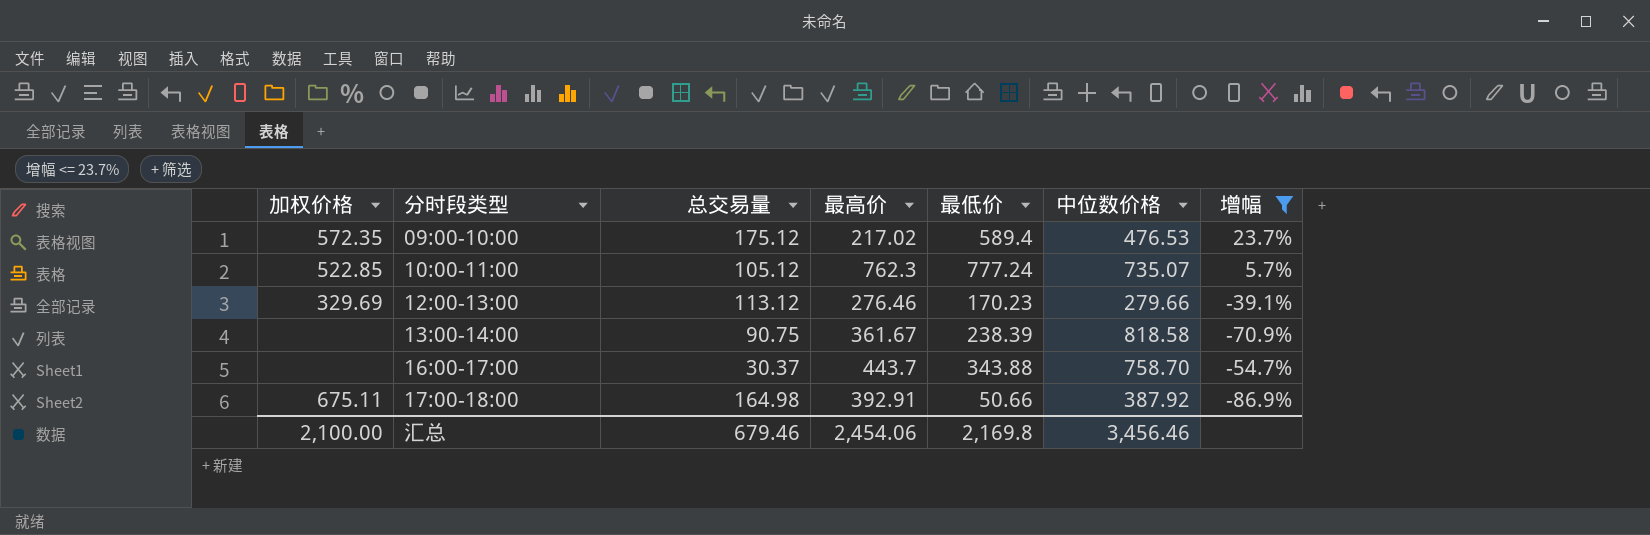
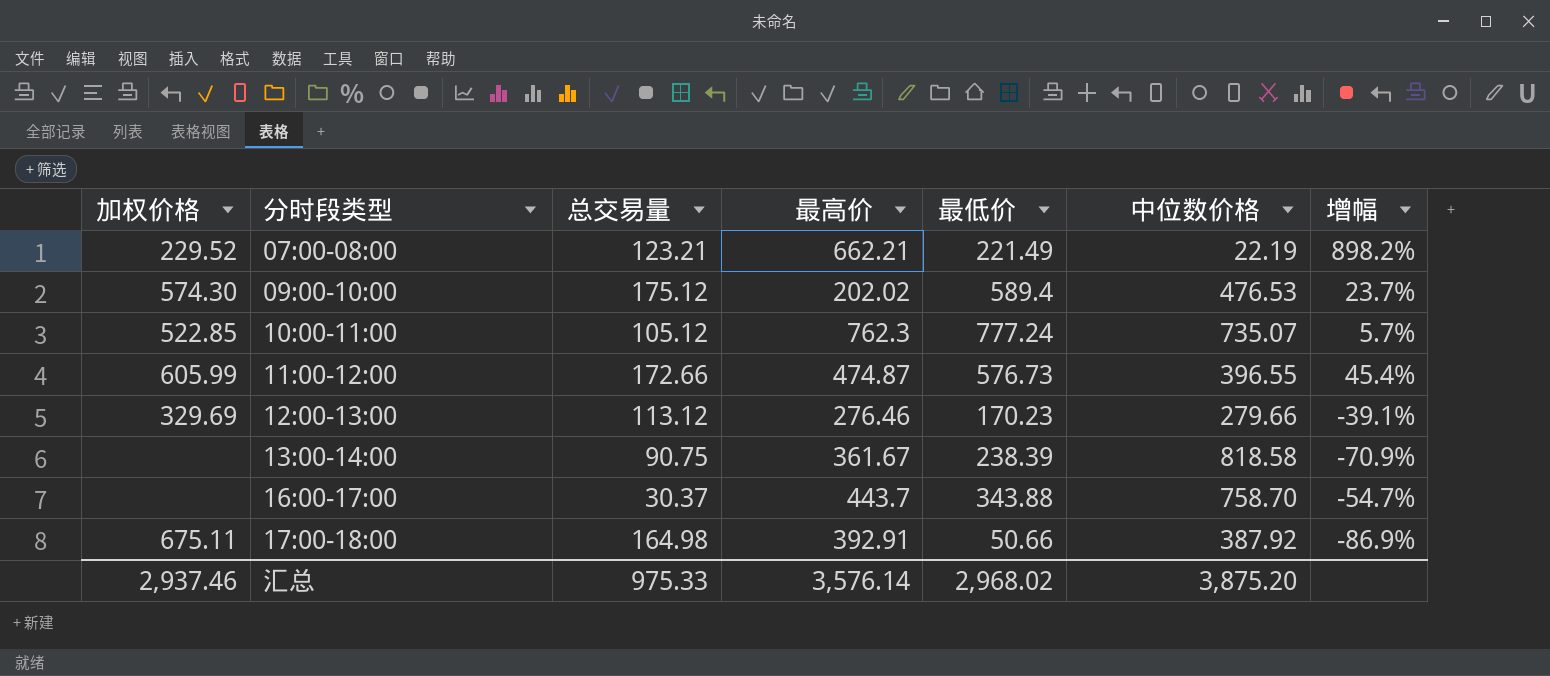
filter: 增幅 <= 23.7% -> none
09:00-10:00 | 加权价格: 572.35 -> 574.30
09:00-10:00 | 最高价: 217.02 -> 202.02
汇总 | 加权价格: 2,100.00 -> 2,937.46
汇总 | 总交易量: 679.46 -> 975.33
汇总 | 最高价: 2,454.06 -> 3,576.14
汇总 | 最低价: 2,169.8 -> 2,968.02
汇总 | 中位数价格: 3,456.46 -> 3,875.20

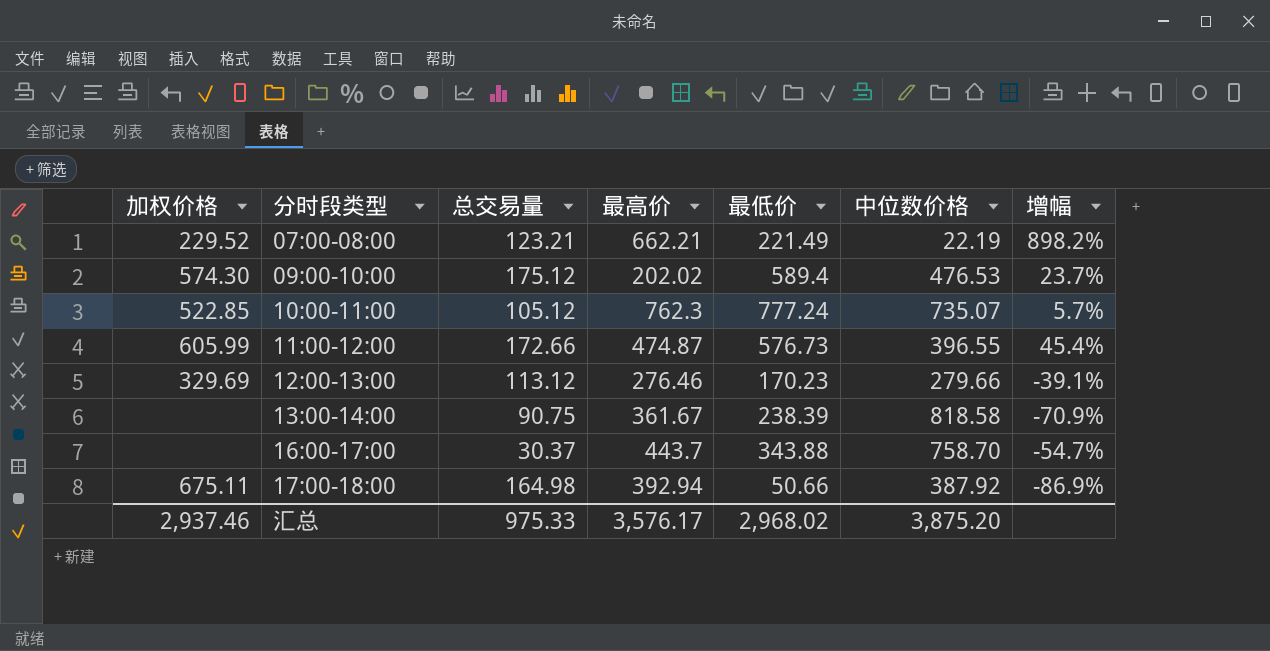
17:00-18:00 | 最高价: 392.91 -> 392.94
汇总 | 最高价: 3,576.14 -> 3,576.17

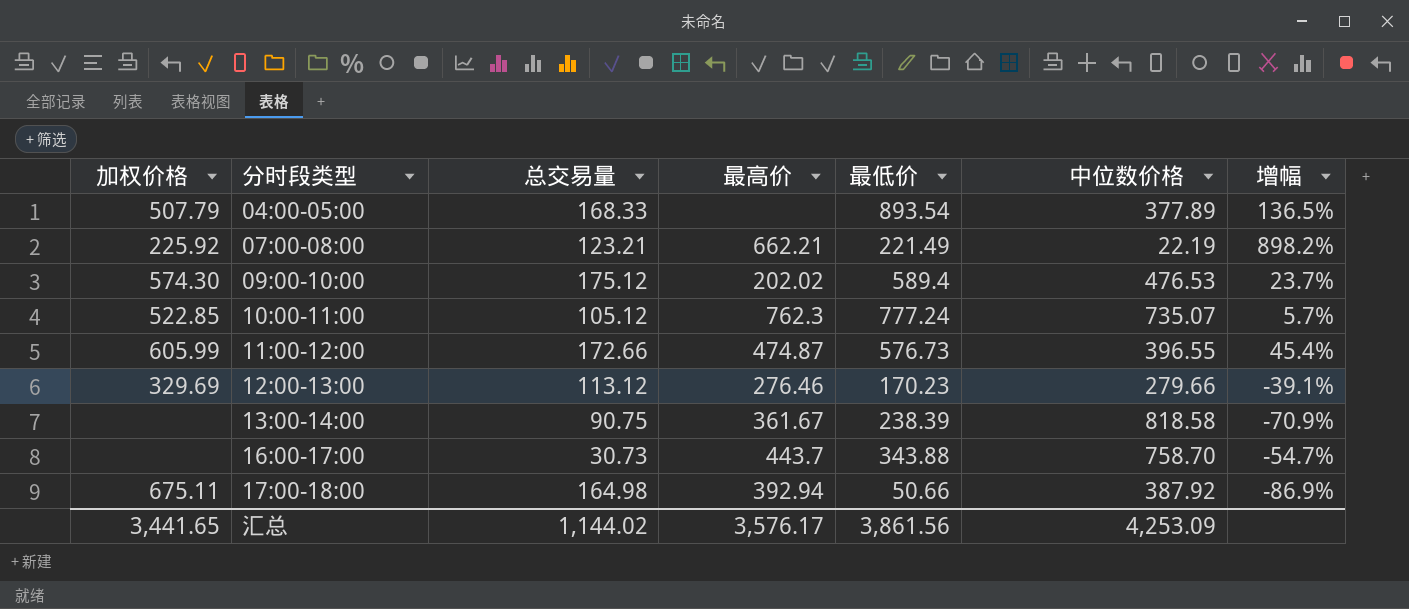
row 04:00-05:00: none -> 507.79 | 168.33 | none | 893.54 | 377.89 | 136.5%
07:00-08:00 | 加权价格: 229.52 -> 225.92
16:00-17:00 | 总交易量: 30.37 -> 30.73
汇总 | 加权价格: 2,937.46 -> 3,441.65
汇总 | 总交易量: 975.33 -> 1,144.02
汇总 | 最低价: 2,968.02 -> 3,861.56
汇总 | 中位数价格: 3,875.20 -> 4,253.09

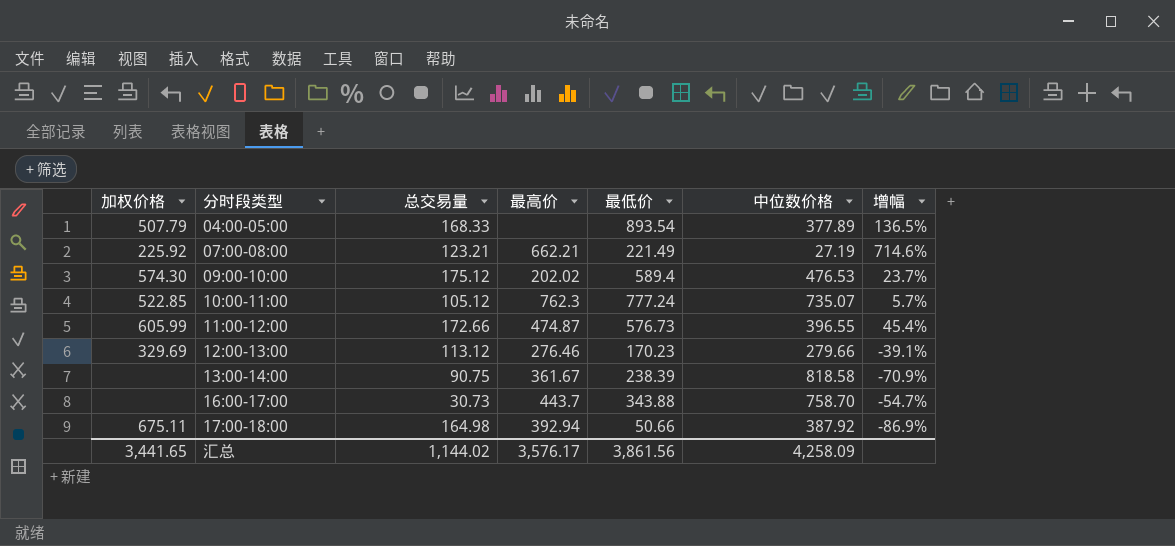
07:00-08:00 | 中位数价格: 22.19 -> 27.19
07:00-08:00 | 增幅: 898.2% -> 714.6%
汇总 | 中位数价格: 4,253.09 -> 4,258.09

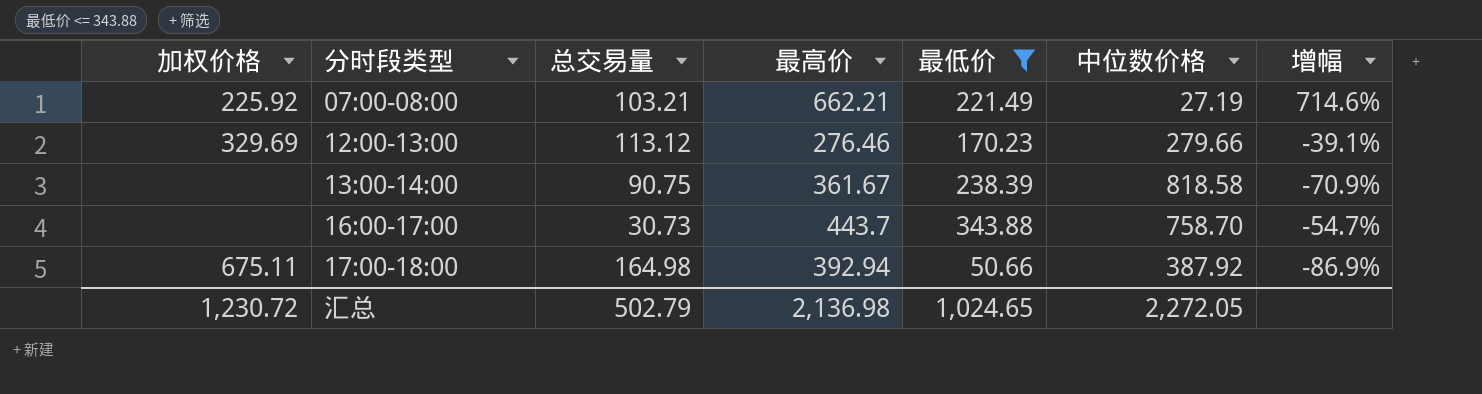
filter: none -> 最低价 <= 343.88
07:00-08:00 | 总交易量: 123.21 -> 103.21
汇总 | 加权价格: 3,441.65 -> 1,230.72
汇总 | 总交易量: 1,144.02 -> 502.79
汇总 | 最高价: 3,576.17 -> 2,136.98
汇总 | 最低价: 3,861.56 -> 1,024.65
汇总 | 中位数价格: 4,258.09 -> 2,272.05

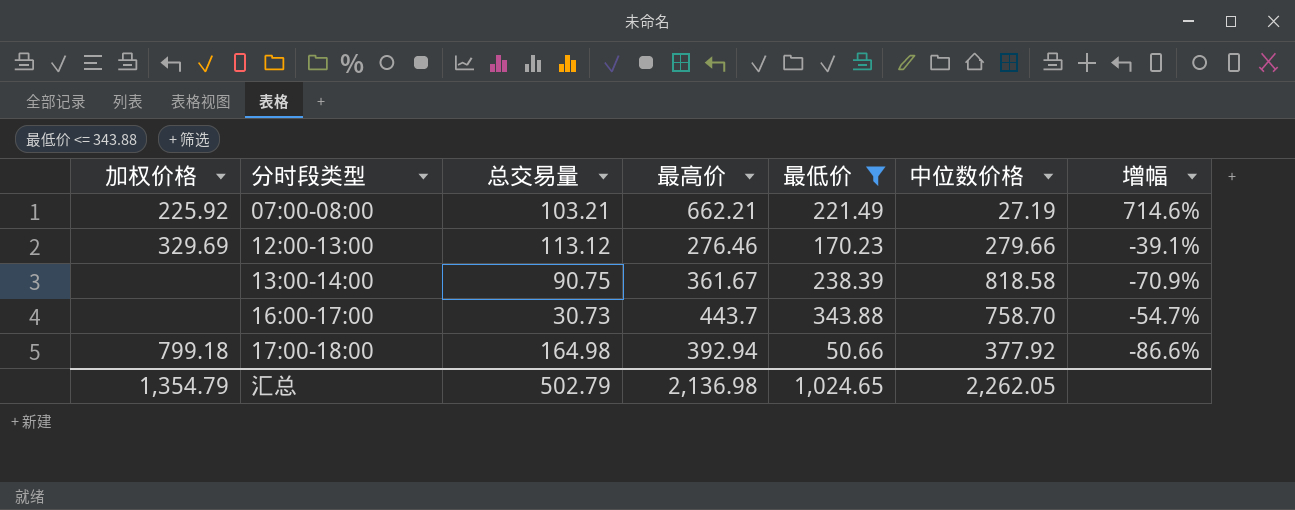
17:00-18:00 | 加权价格: 675.11 -> 799.18
17:00-18:00 | 中位数价格: 387.92 -> 377.92
17:00-18:00 | 增幅: -86.9% -> -86.6%
汇总 | 加权价格: 1,230.72 -> 1,354.79
汇总 | 中位数价格: 2,272.05 -> 2,262.05

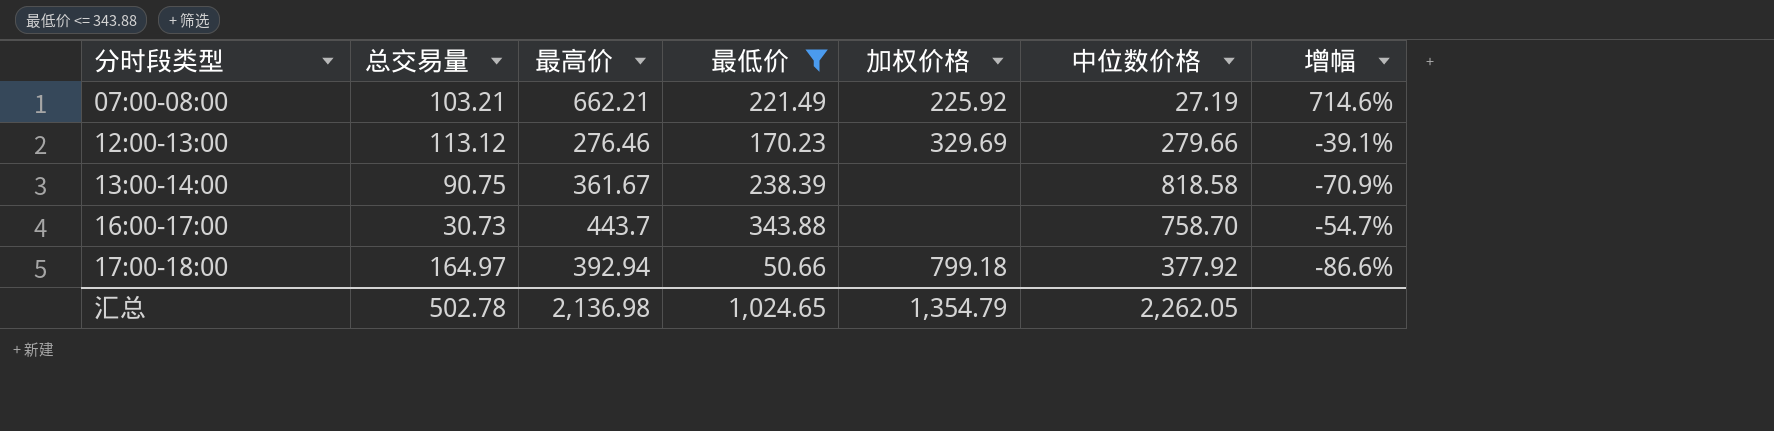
column 加权价格 | position: 1 -> 5
17:00-18:00 | 总交易量: 164.98 -> 164.97
汇总 | 总交易量: 502.79 -> 502.78

